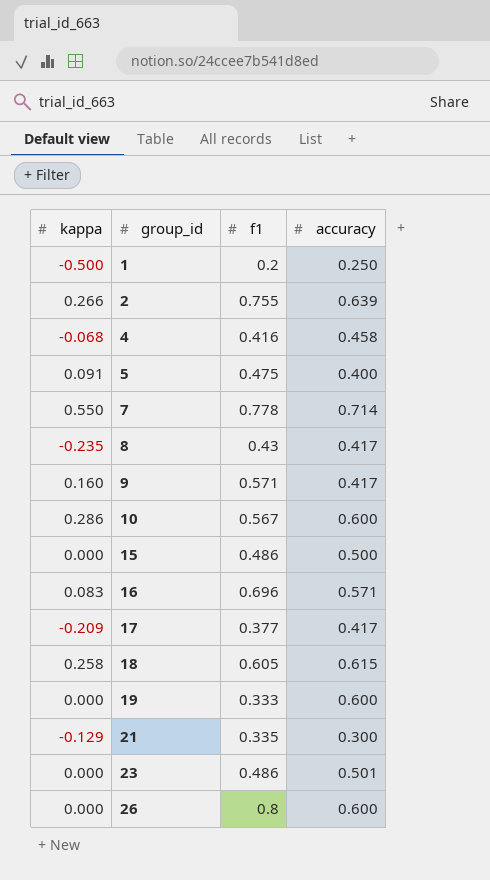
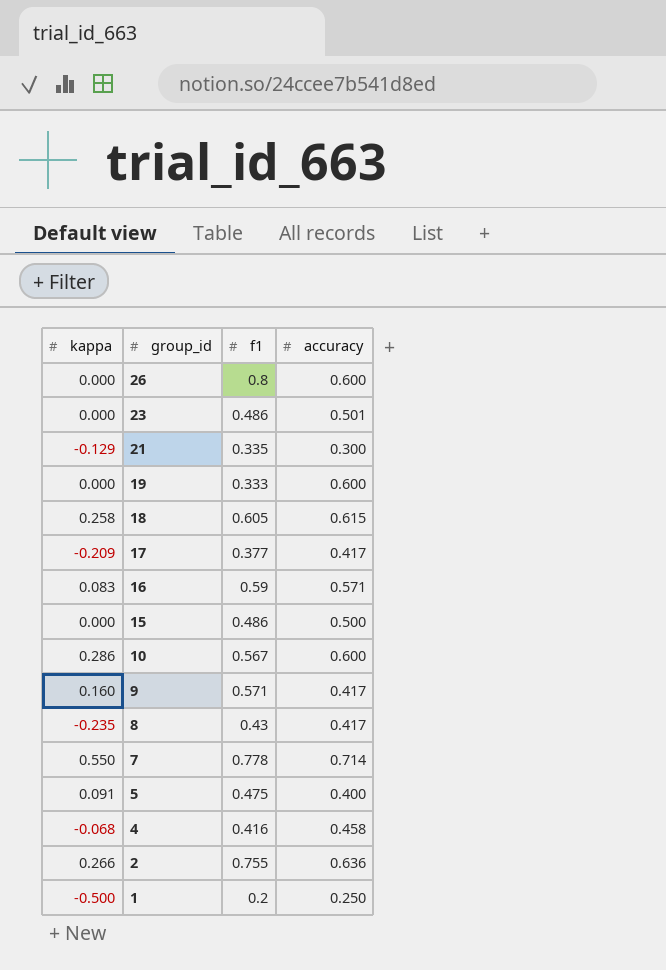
row order: group_id ascending -> group_id descending
16 | f1: 0.696 -> 0.59
2 | accuracy: 0.639 -> 0.636

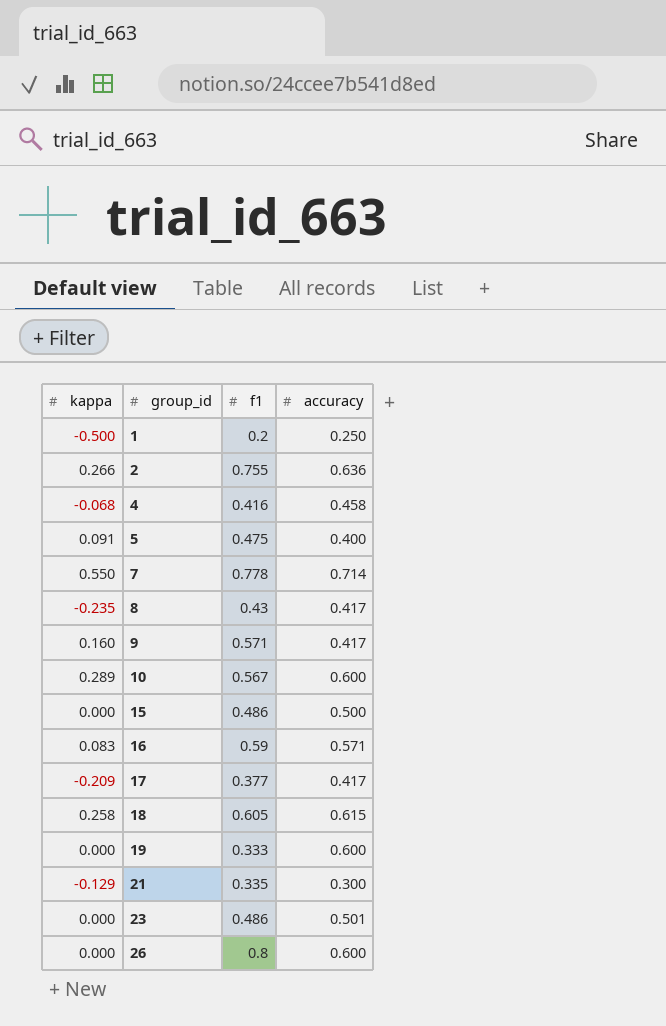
row order: group_id descending -> group_id ascending
10 | kappa: 0.286 -> 0.289

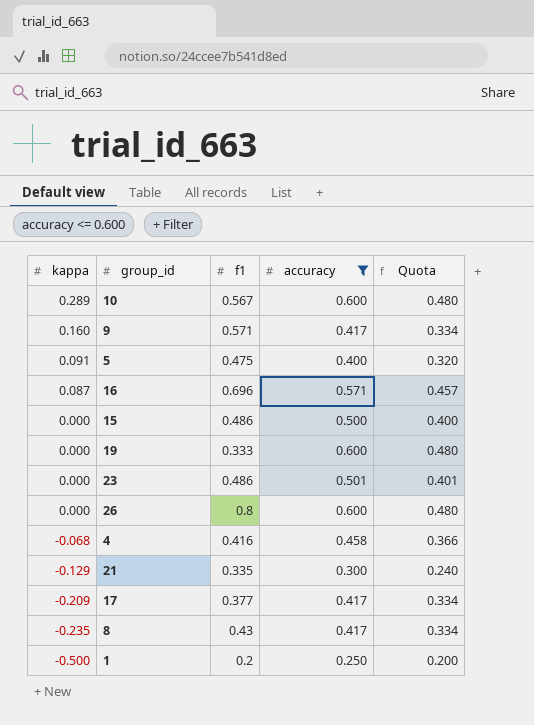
filter: none -> accuracy <= 0.600
row order: group_id ascending -> kappa descending
column Quota | formula: none -> [accuracy] * 0.8
16 | kappa: 0.083 -> 0.087
16 | f1: 0.59 -> 0.696

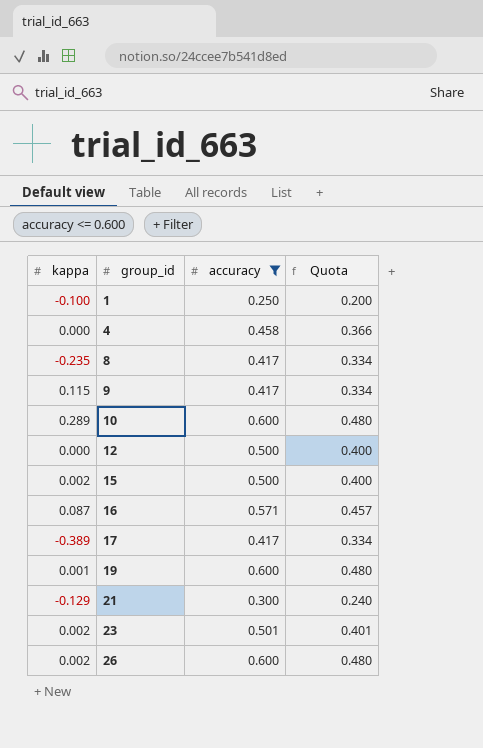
row order: kappa descending -> group_id ascending
column f1 | position: 3 -> none
row 5: 0.091 | 0.475 | 0.400 | 0.320 -> none
1 | kappa: -0.500 -> -0.100
4 | kappa: -0.068 -> 0.000
9 | kappa: 0.160 -> 0.115
row 12: none -> 0.000 | 0.500 | 0.400
15 | kappa: 0.000 -> 0.002
17 | kappa: -0.209 -> -0.389
19 | kappa: 0.000 -> 0.001
23 | kappa: 0.000 -> 0.002
26 | kappa: 0.000 -> 0.002

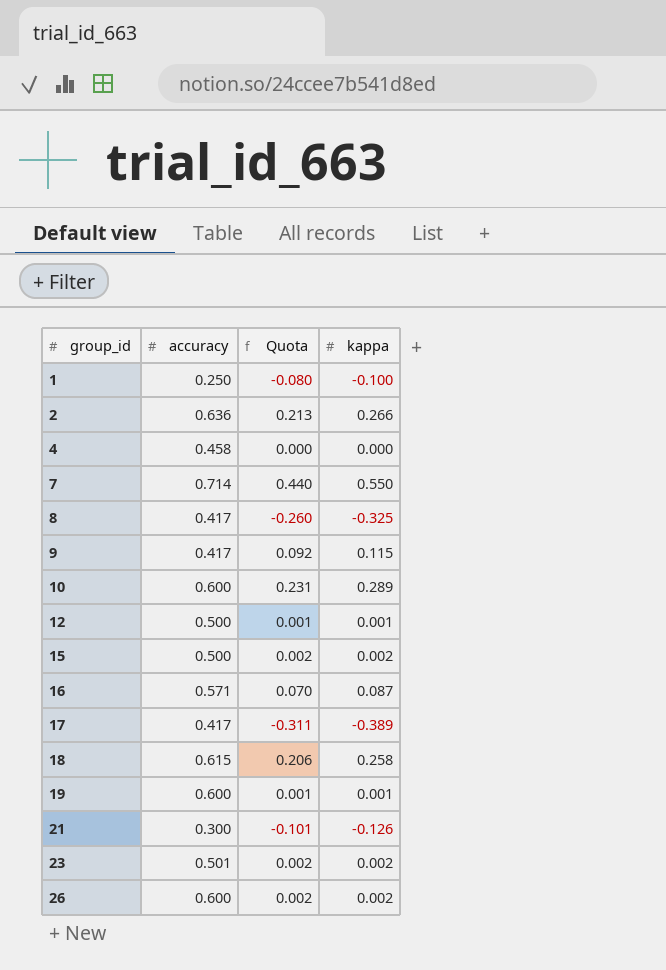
filter: accuracy <= 0.600 -> none
column Quota | formula: [accuracy] * 0.8 -> [kappa] * 0.8
column kappa | position: 1 -> 4
8 | kappa: -0.235 -> -0.325
12 | kappa: 0.000 -> 0.001
21 | kappa: -0.129 -> -0.126

